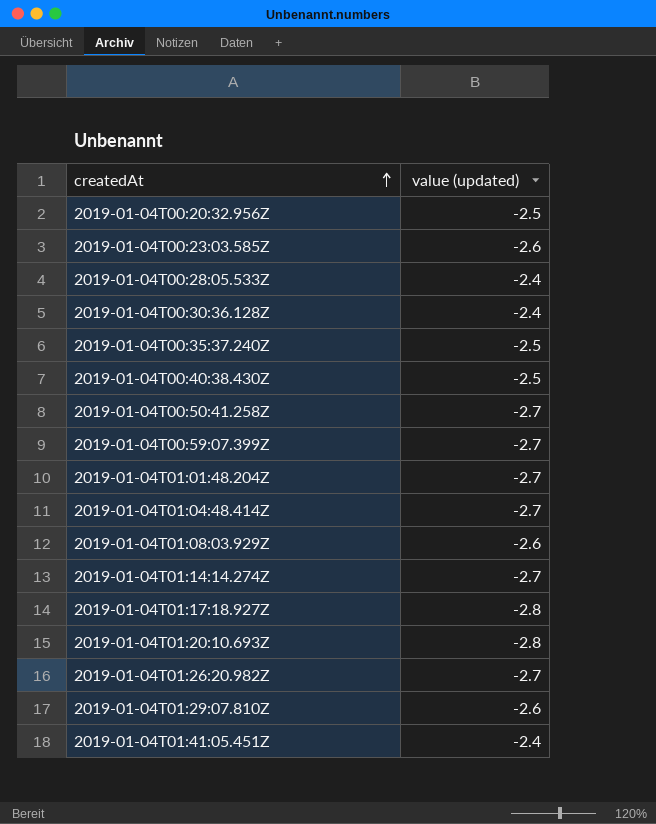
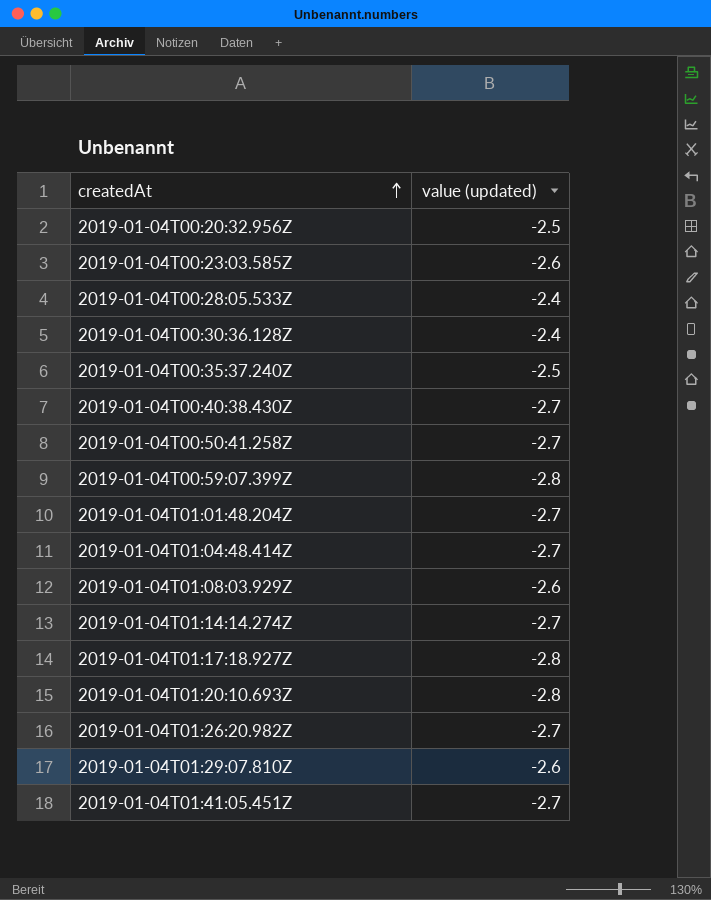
2019-01-04T00:40:38.430Z | value (updated): -2.5 -> -2.7
2019-01-04T00:59:07.399Z | value (updated): -2.7 -> -2.8
2019-01-04T01:41:05.451Z | value (updated): -2.4 -> -2.7

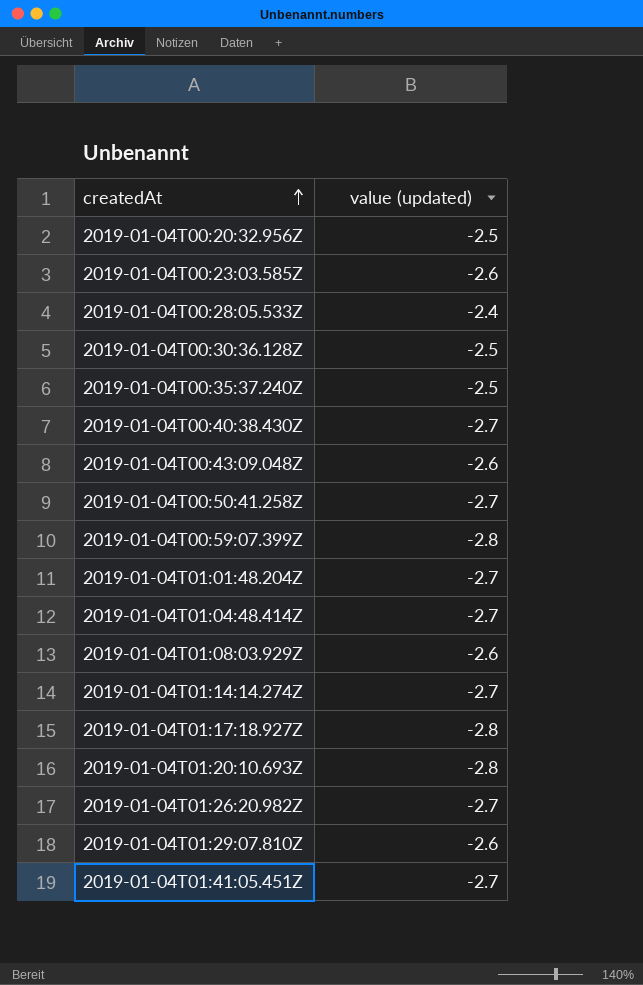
2019-01-04T00:30:36.128Z | value (updated): -2.4 -> -2.5
row 2019-01-04T00:43:09.048Z: none -> -2.6

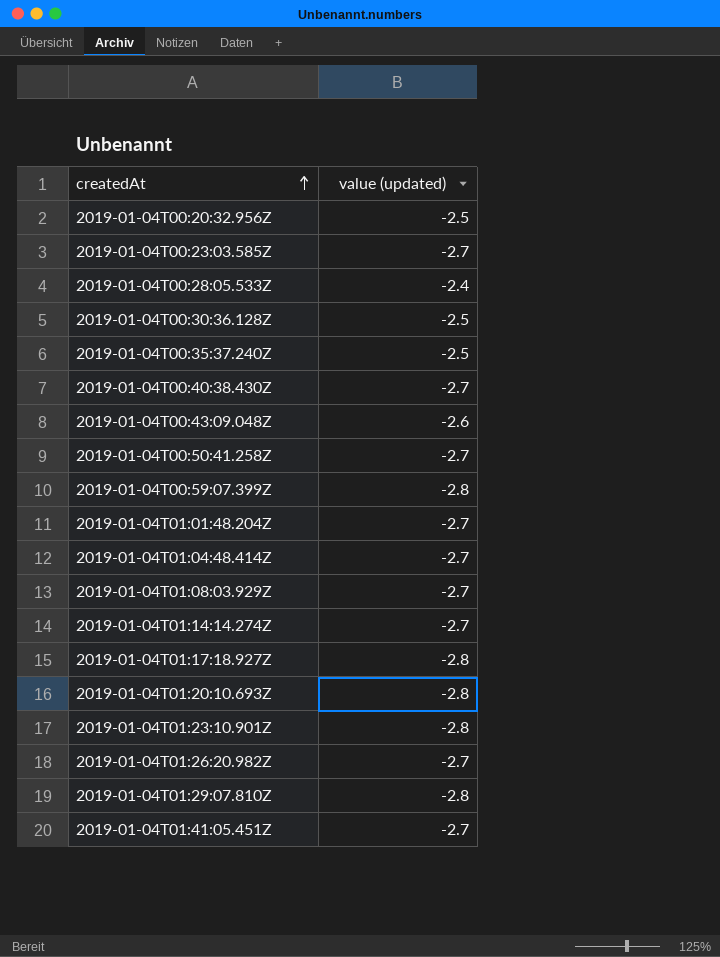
2019-01-04T00:23:03.585Z | value (updated): -2.6 -> -2.7
2019-01-04T01:08:03.929Z | value (updated): -2.6 -> -2.7
row 2019-01-04T01:23:10.901Z: none -> -2.8
2019-01-04T01:29:07.810Z | value (updated): -2.6 -> -2.8

